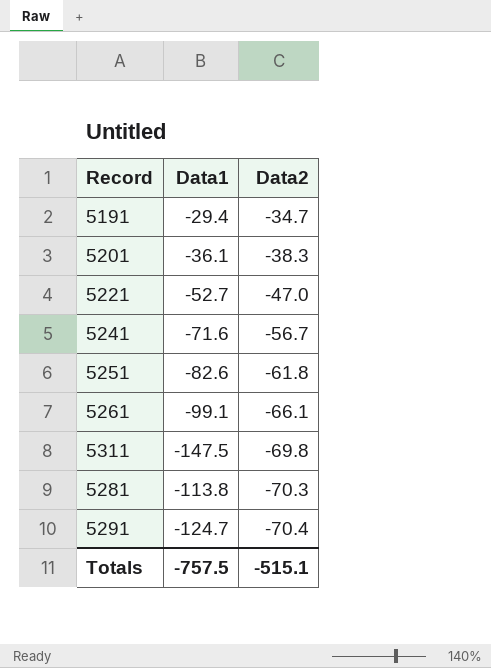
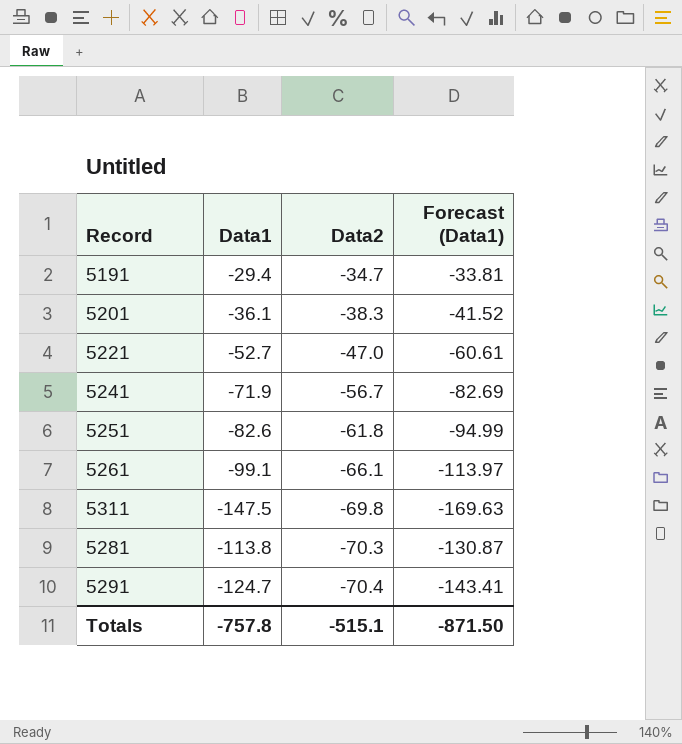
column Forecast (Data1) | formula: none -> [Data1] * 1.15
5241 | Data1: -71.6 -> -71.9
Totals | Data1: -757.5 -> -757.8

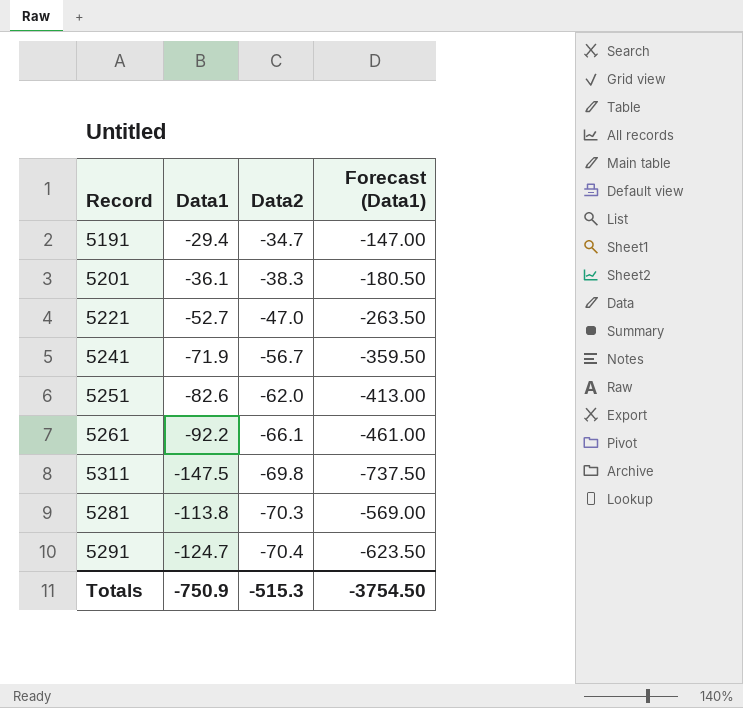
column Forecast (Data1) | formula: [Data1] * 1.15 -> [Data1] * 5
5251 | Data2: -61.8 -> -62.0
5261 | Data1: -99.1 -> -92.2
Totals | Data1: -757.8 -> -750.9
Totals | Data2: -515.1 -> -515.3
Totals | Forecast (Data1): -871.50 -> -3754.50

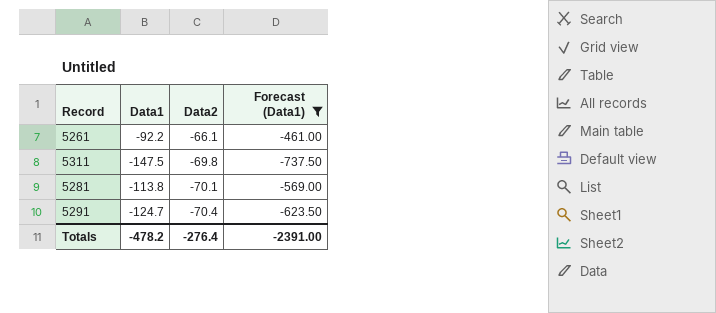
filter: none -> Forecast (Data1) <= -461.00
5281 | Data2: -70.3 -> -70.1
Totals | Data1: -750.9 -> -478.2
Totals | Data2: -515.3 -> -276.4
Totals | Forecast (Data1): -3754.50 -> -2391.00

